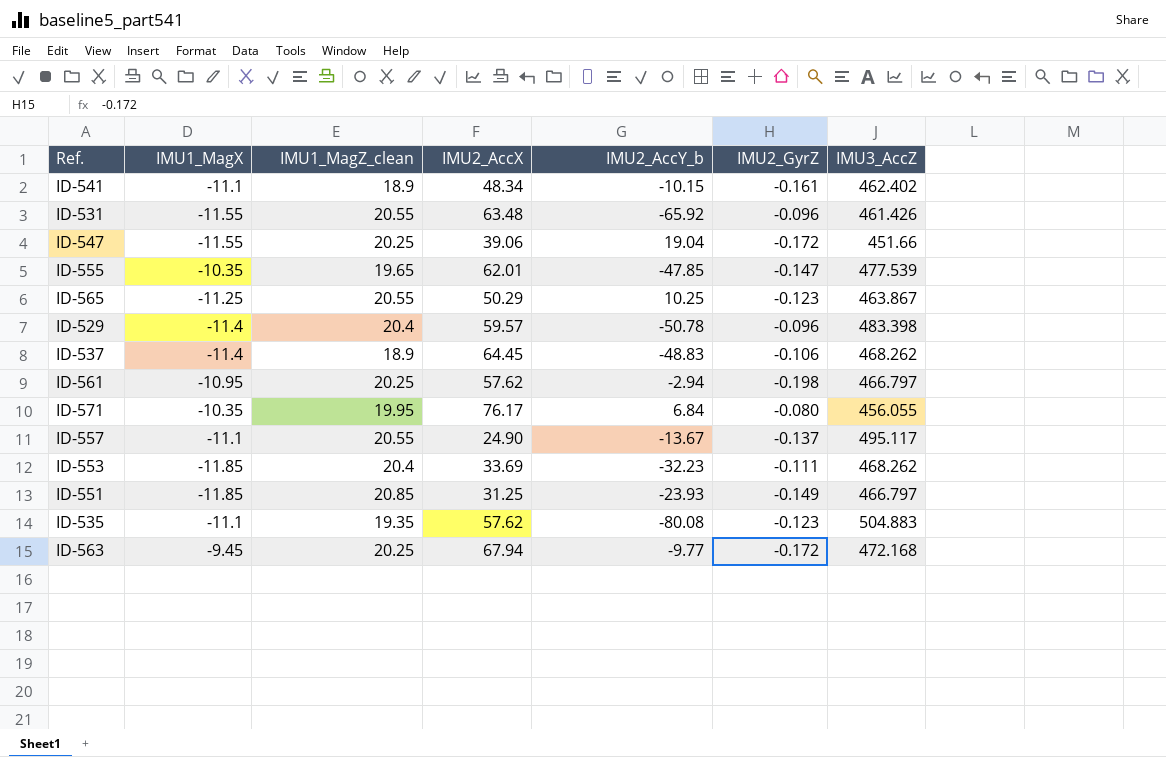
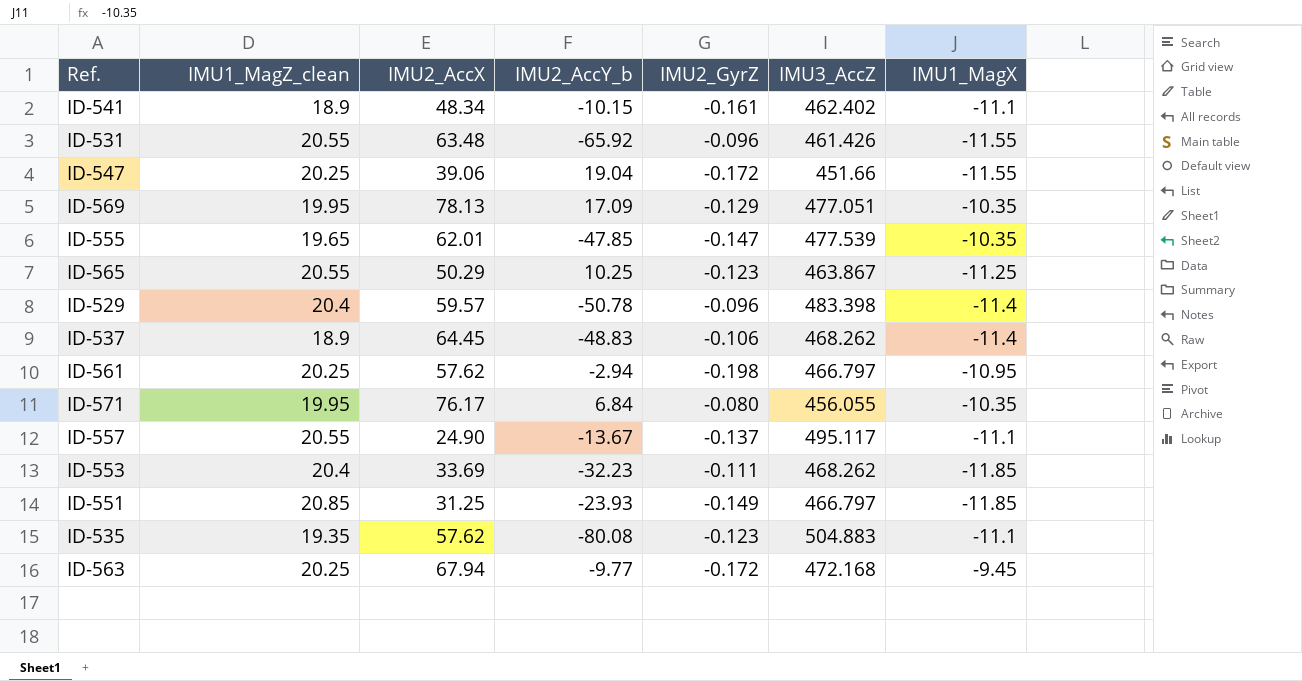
column IMU1_MagX | position: 2 -> 7
row ID-569: none -> 19.95 | 78.13 | 17.09 | -0.129 | 477.051 | -10.35

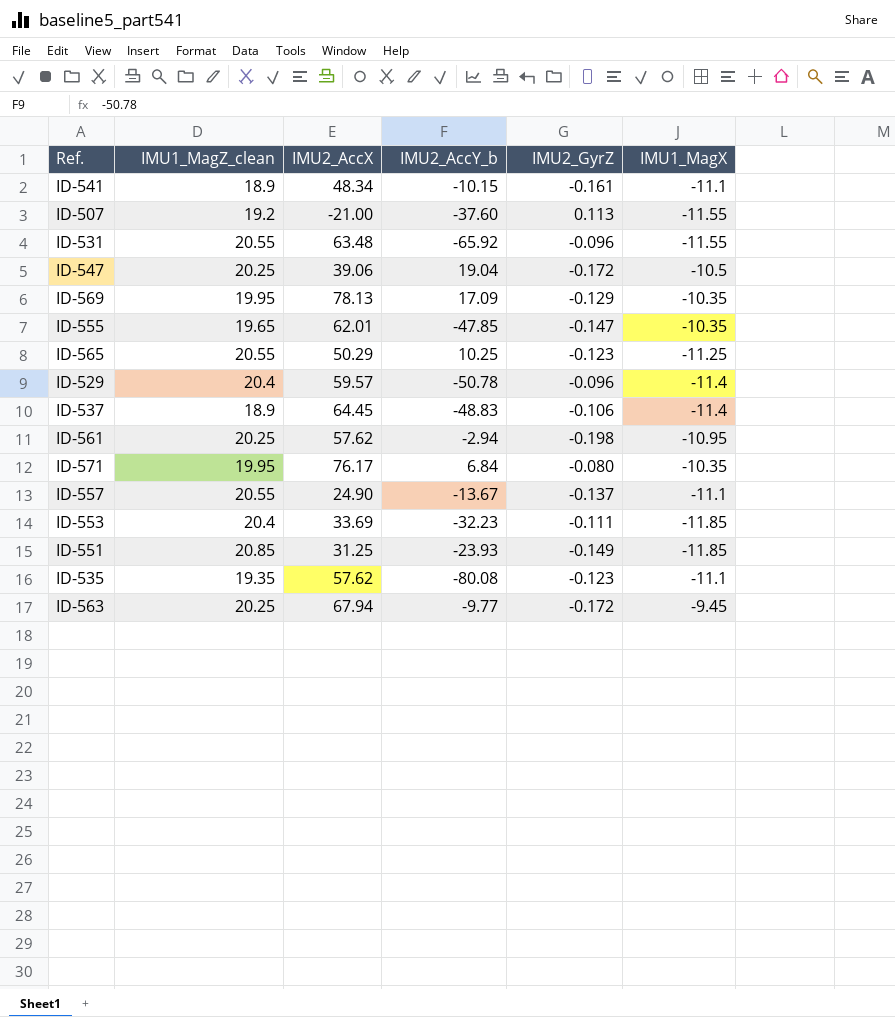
column IMU3_AccZ | position: 6 -> none
row ID-507: none -> 19.2 | -21.00 | -37.60 | 0.113 | -11.55
ID-547 | IMU1_MagX: -11.55 -> -10.5

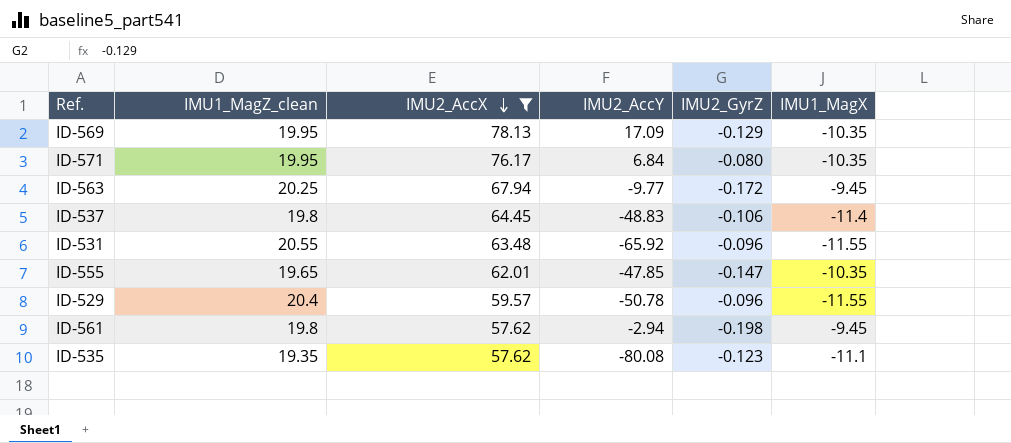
filter: none -> IMU2_AccX >= 57.62
row order: none -> IMU2_AccX descending
column name: IMU2_AccY_b -> IMU2_AccY
ID-537 | IMU1_MagZ_clean: 18.9 -> 19.8
ID-529 | IMU1_MagX: -11.4 -> -11.55
ID-561 | IMU1_MagZ_clean: 20.25 -> 19.8
ID-561 | IMU1_MagX: -10.95 -> -9.45

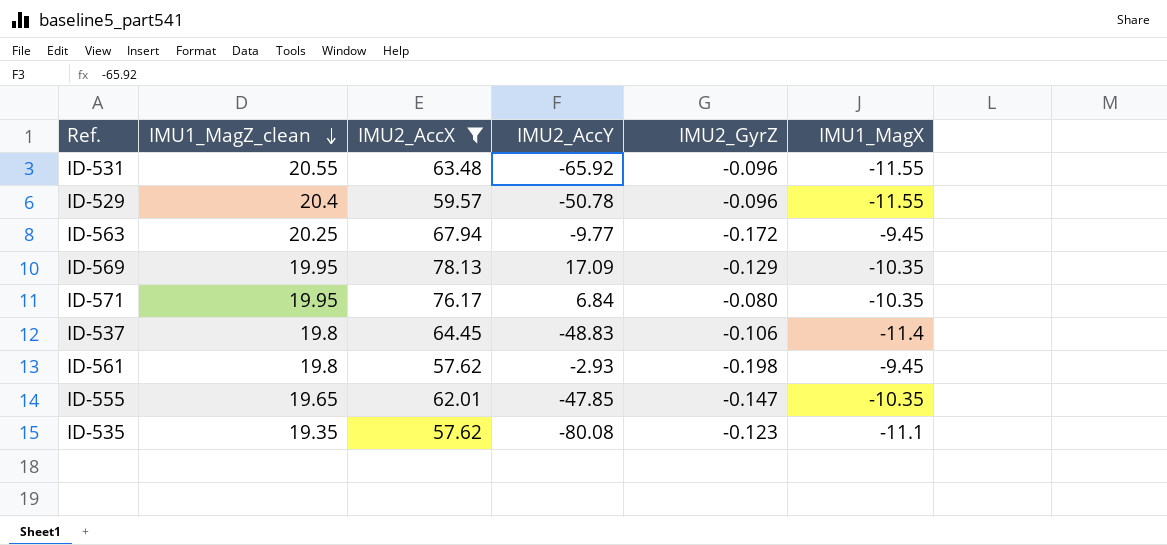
row order: IMU2_AccX descending -> IMU1_MagZ_clean descending
ID-561 | IMU2_AccY: -2.94 -> -2.93

